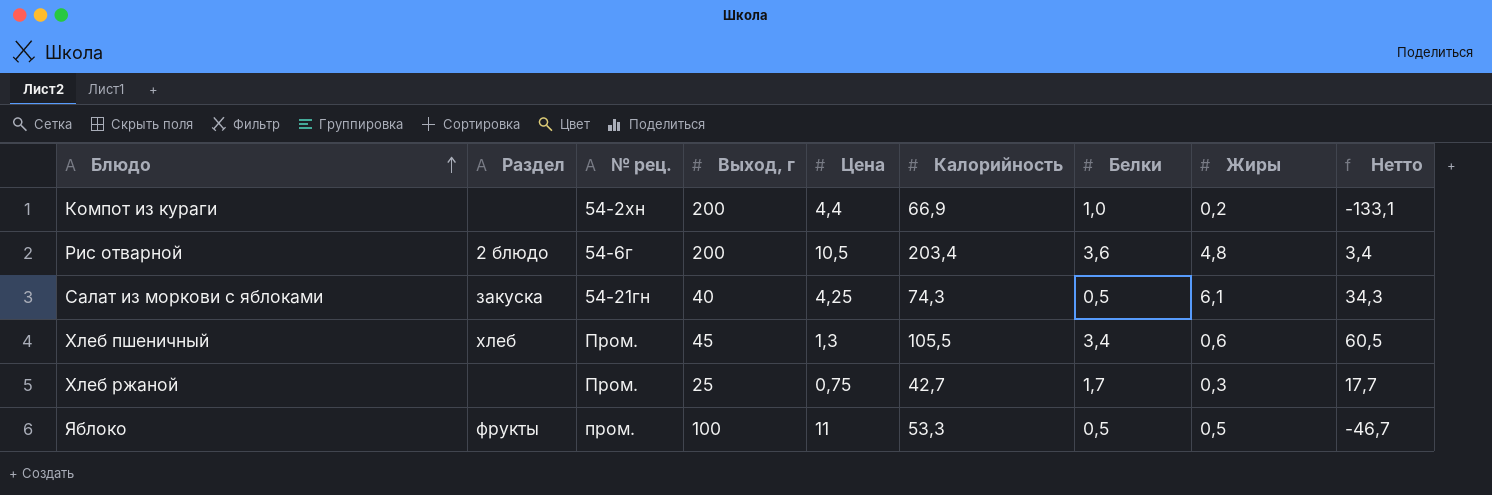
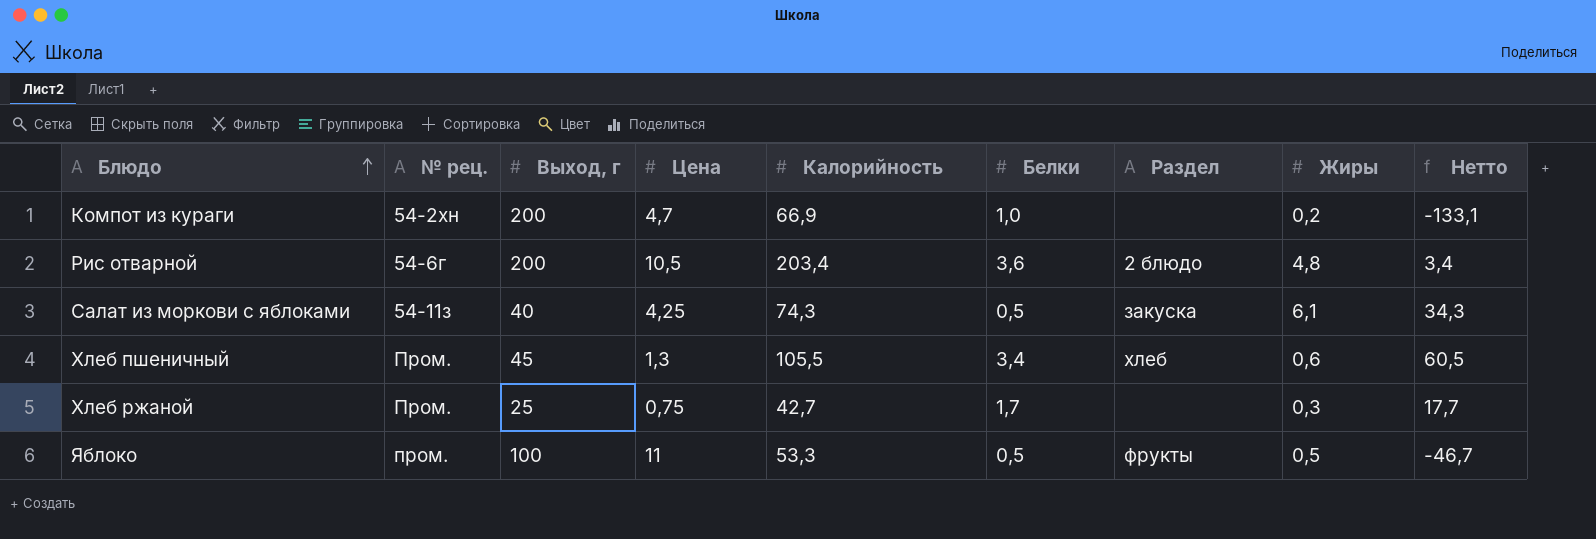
column Раздел | position: 2 -> 7
Компот из кураги | Цена: 4,4 -> 4,7
Салат из моркови с яблоками | № рец.: 54-21гн -> 54-11з

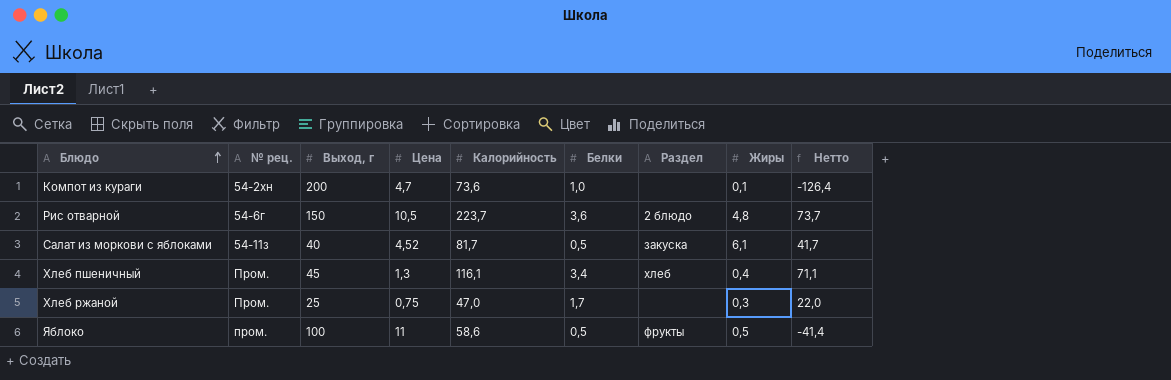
Компот из кураги | Калорийность: 66,9 -> 73,6
Компот из кураги | Жиры: 0,2 -> 0,1
Компот из кураги | Нетто: -133,1 -> -126,4
Рис отварной | Выход, г: 200 -> 150
Рис отварной | Калорийность: 203,4 -> 223,7
Рис отварной | Нетто: 3,4 -> 73,7
Салат из моркови с яблоками | Цена: 4,25 -> 4,52
Салат из моркови с яблоками | Калорийность: 74,3 -> 81,7
Салат из моркови с яблоками | Нетто: 34,3 -> 41,7
Хлеб пшеничный | Калорийность: 105,5 -> 116,1
Хлеб пшеничный | Жиры: 0,6 -> 0,4
Хлеб пшеничный | Нетто: 60,5 -> 71,1
Хлеб ржаной | Калорийность: 42,7 -> 47,0
Хлеб ржаной | Нетто: 17,7 -> 22,0
Яблоко | Калорийность: 53,3 -> 58,6
Яблоко | Нетто: -46,7 -> -41,4

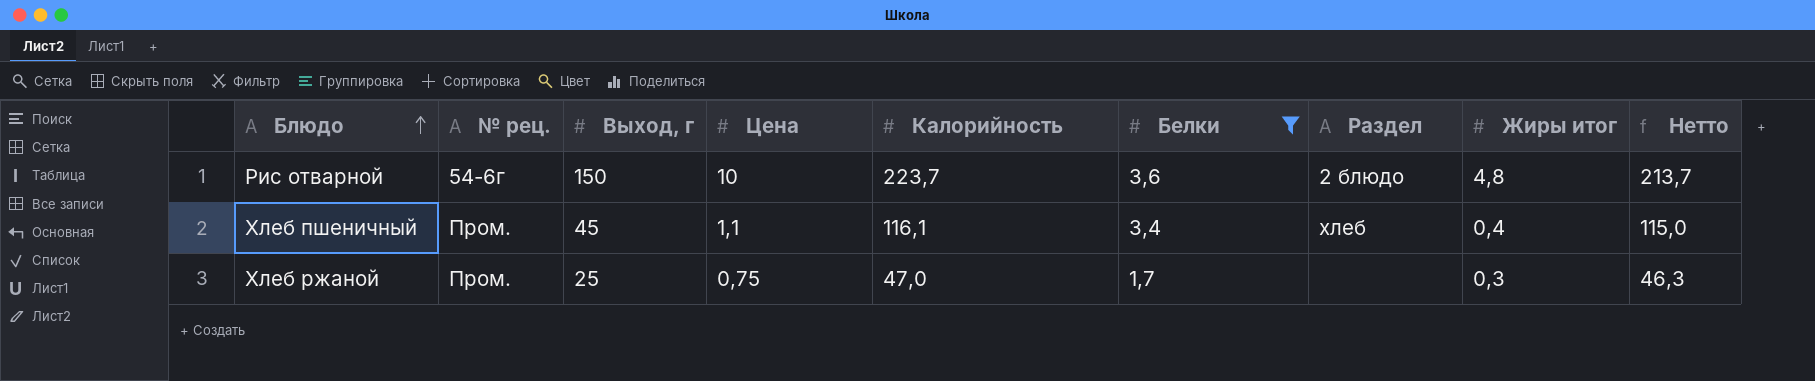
filter: none -> Белки >= 1,7
column name: Жиры -> Жиры итог
column Нетто | formula: [Калорийность] - [Выход, г] -> [Калорийность] - [Цена]
Рис отварной | Цена: 10,5 -> 10
Хлеб пшеничный | Цена: 1,3 -> 1,1

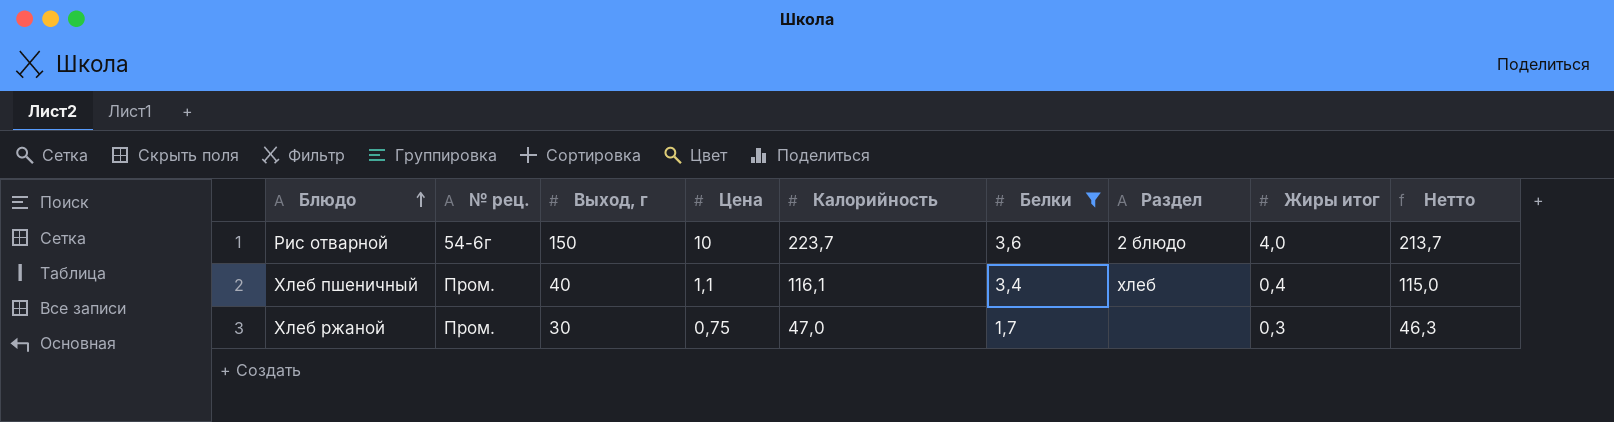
Рис отварной | Жиры итог: 4,8 -> 4,0
Хлеб пшеничный | Выход, г: 45 -> 40
Хлеб ржаной | Выход, г: 25 -> 30

